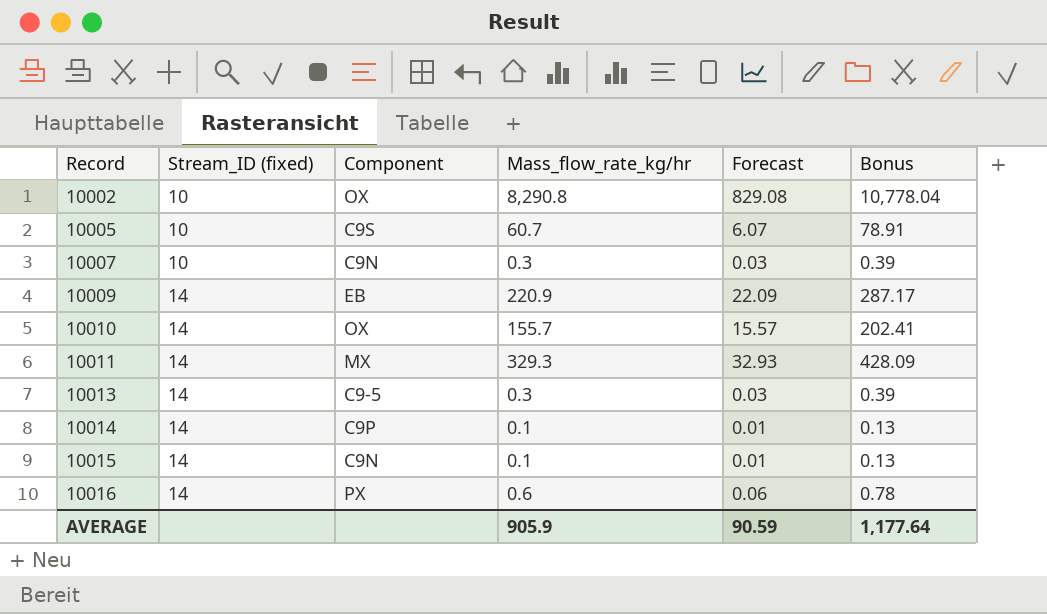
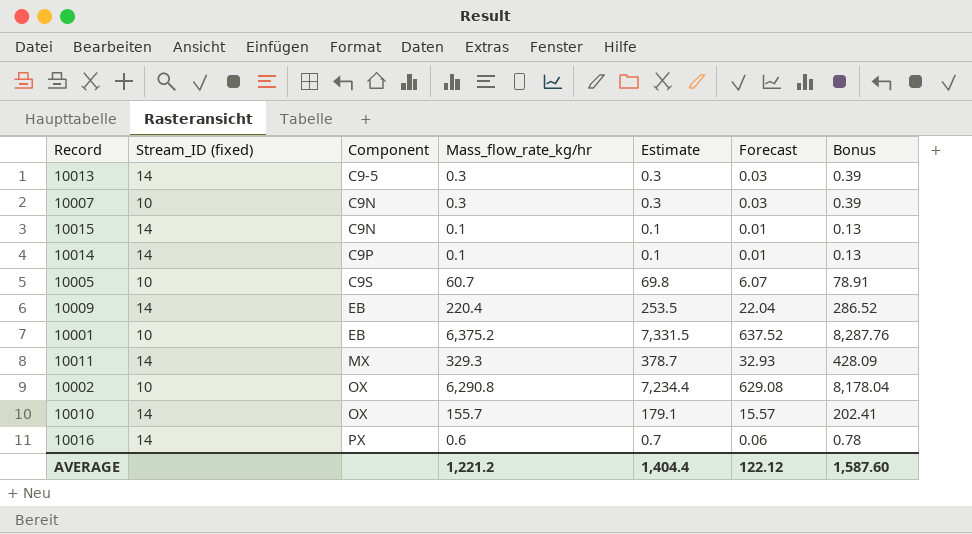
row order: Record ascending -> Component ascending
column Estimate | formula: none -> [Mass_flow_rate_kg/hr] * 1.15
10009 | Mass_flow_rate_kg/hr: 220.9 -> 220.4
10009 | Forecast: 22.09 -> 22.04
10009 | Bonus: 287.17 -> 286.52
row 10001: none -> 10 | EB | 6,375.2 | 7,331.5 | 637.52 | 8,287.76
10002 | Mass_flow_rate_kg/hr: 8,290.8 -> 6,290.8
10002 | Forecast: 829.08 -> 629.08
10002 | Bonus: 10,778.04 -> 8,178.04
AVERAGE | Mass_flow_rate_kg/hr: 905.9 -> 1,221.2
AVERAGE | Forecast: 90.59 -> 122.12
AVERAGE | Bonus: 1,177.64 -> 1,587.60

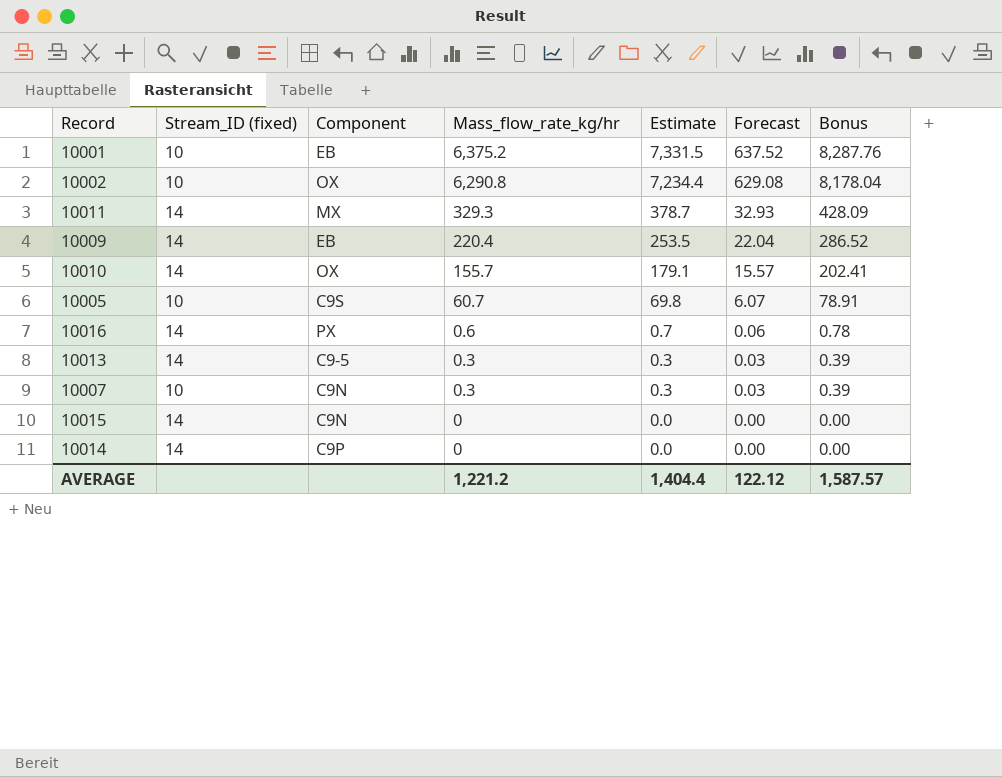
row order: Component ascending -> Mass_flow_rate_kg/hr descending
10015 | Mass_flow_rate_kg/hr: 0.1 -> 0
10015 | Estimate: 0.1 -> 0.0
10015 | Forecast: 0.01 -> 0.00
10015 | Bonus: 0.13 -> 0.00
10014 | Mass_flow_rate_kg/hr: 0.1 -> 0
10014 | Estimate: 0.1 -> 0.0
10014 | Forecast: 0.01 -> 0.00
10014 | Bonus: 0.13 -> 0.00
AVERAGE | Bonus: 1,587.60 -> 1,587.57

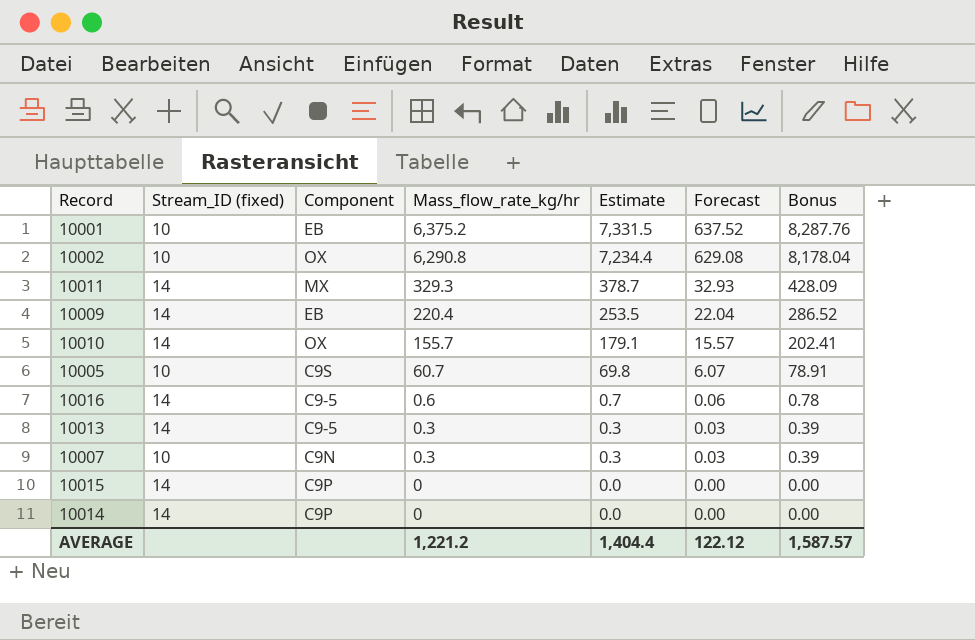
10016 | Component: PX -> C9-5
10015 | Component: C9N -> C9P

